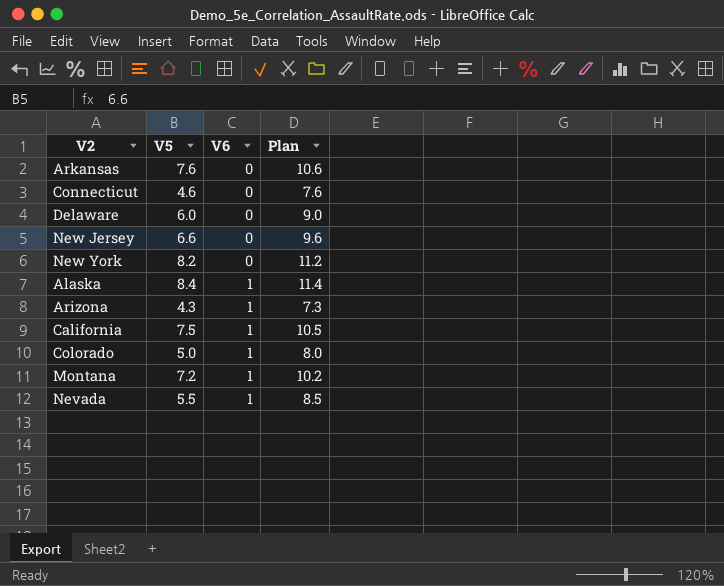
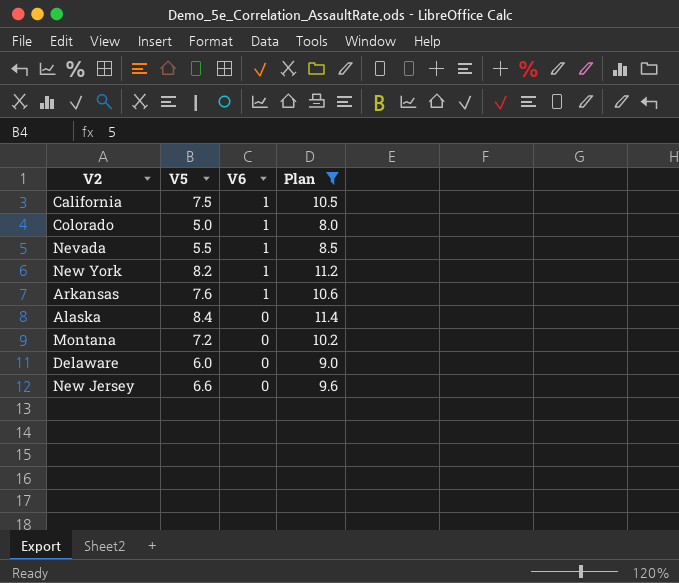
filter: none -> Plan >= 8.0
row order: V6 ascending -> V6 descending
New York | V6: 0 -> 1
Arkansas | V6: 0 -> 1
Alaska | V6: 1 -> 0
Montana | V6: 1 -> 0

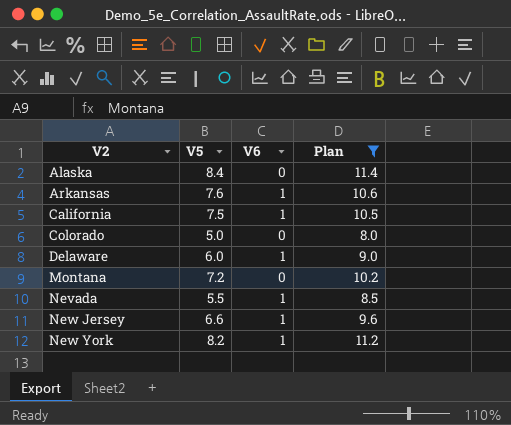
row order: V6 descending -> V2 ascending
Colorado | V6: 1 -> 0
Delaware | V6: 0 -> 1
New Jersey | V6: 0 -> 1

